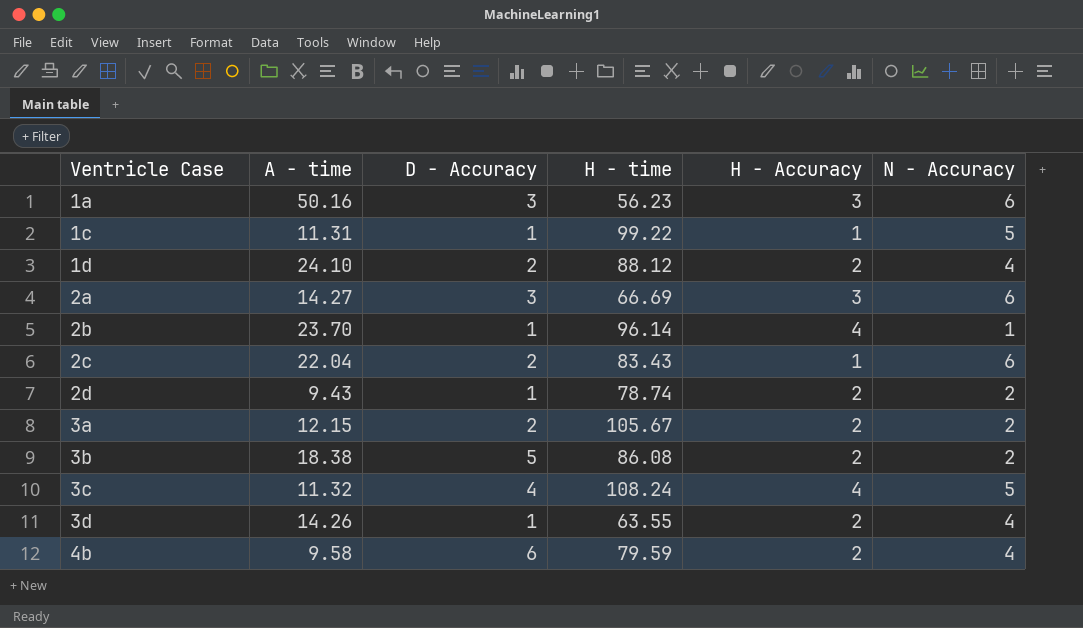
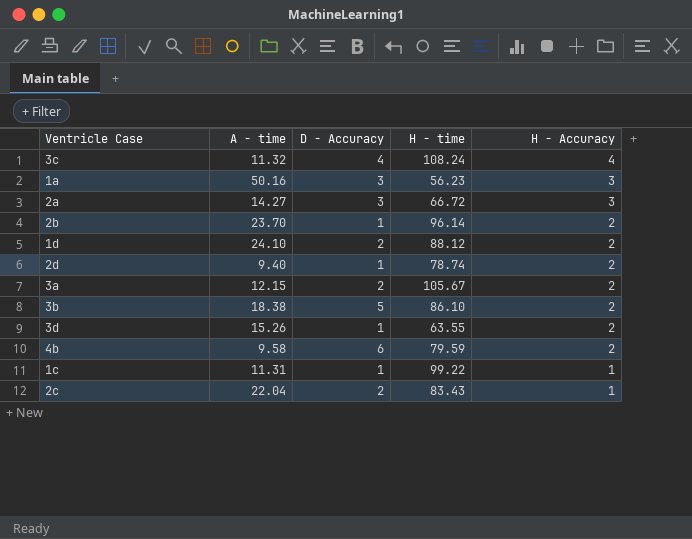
row order: Ventricle Case ascending -> H - Accuracy descending
column N - Accuracy | position: 6 -> none
2a | H - time: 66.69 -> 66.72
2b | H - Accuracy: 4 -> 2
2d | A - time: 9.43 -> 9.40
3b | H - time: 86.08 -> 86.10
3d | A - time: 14.26 -> 15.26

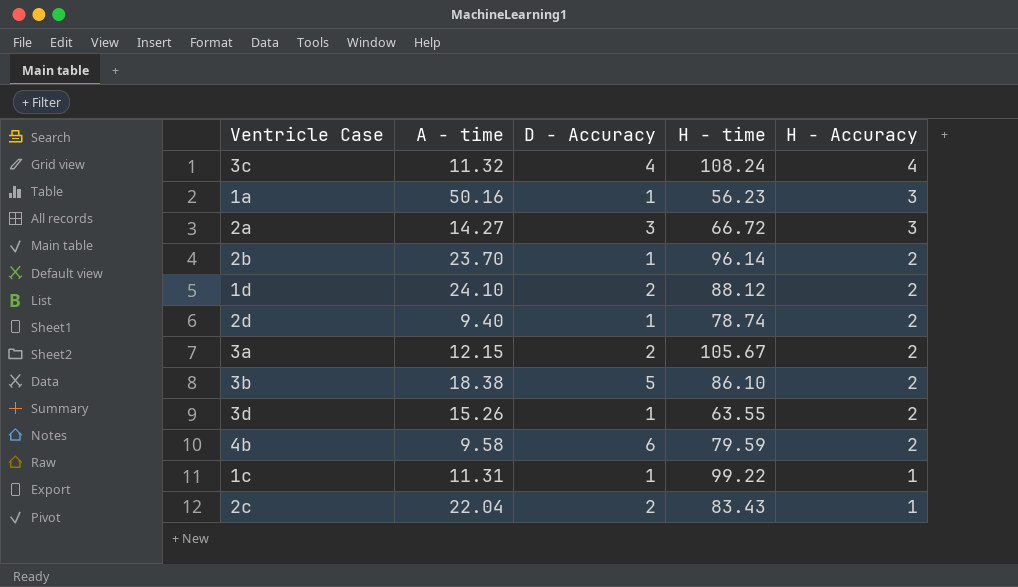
1a | D - Accuracy: 3 -> 1

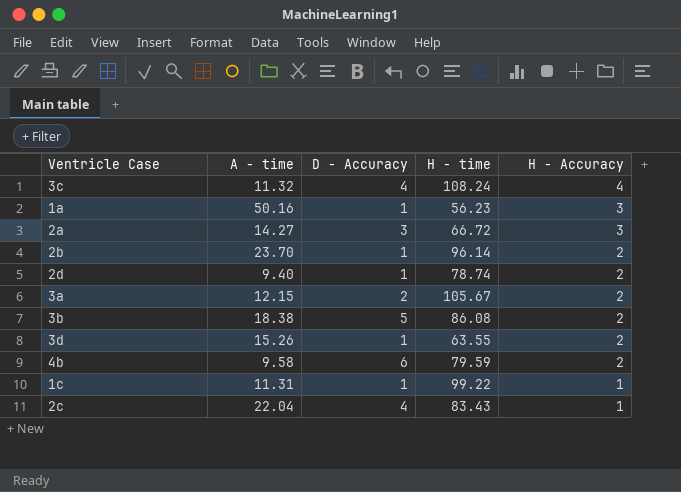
row 1d: 24.10 | 2 | 88.12 | 2 -> none
3b | H - time: 86.10 -> 86.08
2c | D - Accuracy: 2 -> 4

